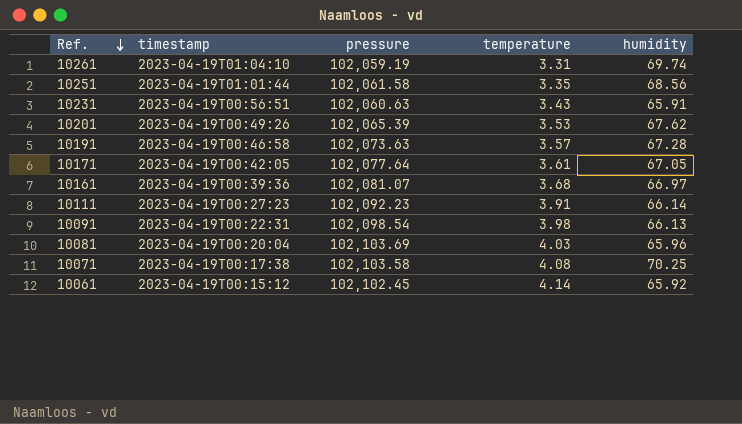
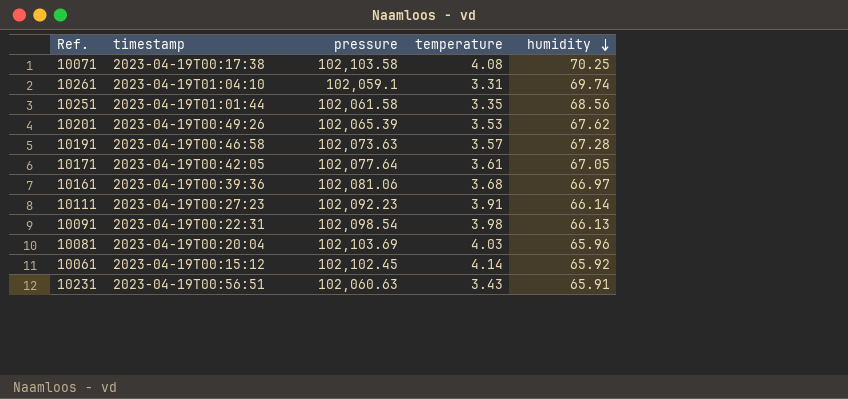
row order: Ref. descending -> humidity descending
10261 | pressure: 102,059.19 -> 102,059.1
10161 | pressure: 102,081.07 -> 102,081.06

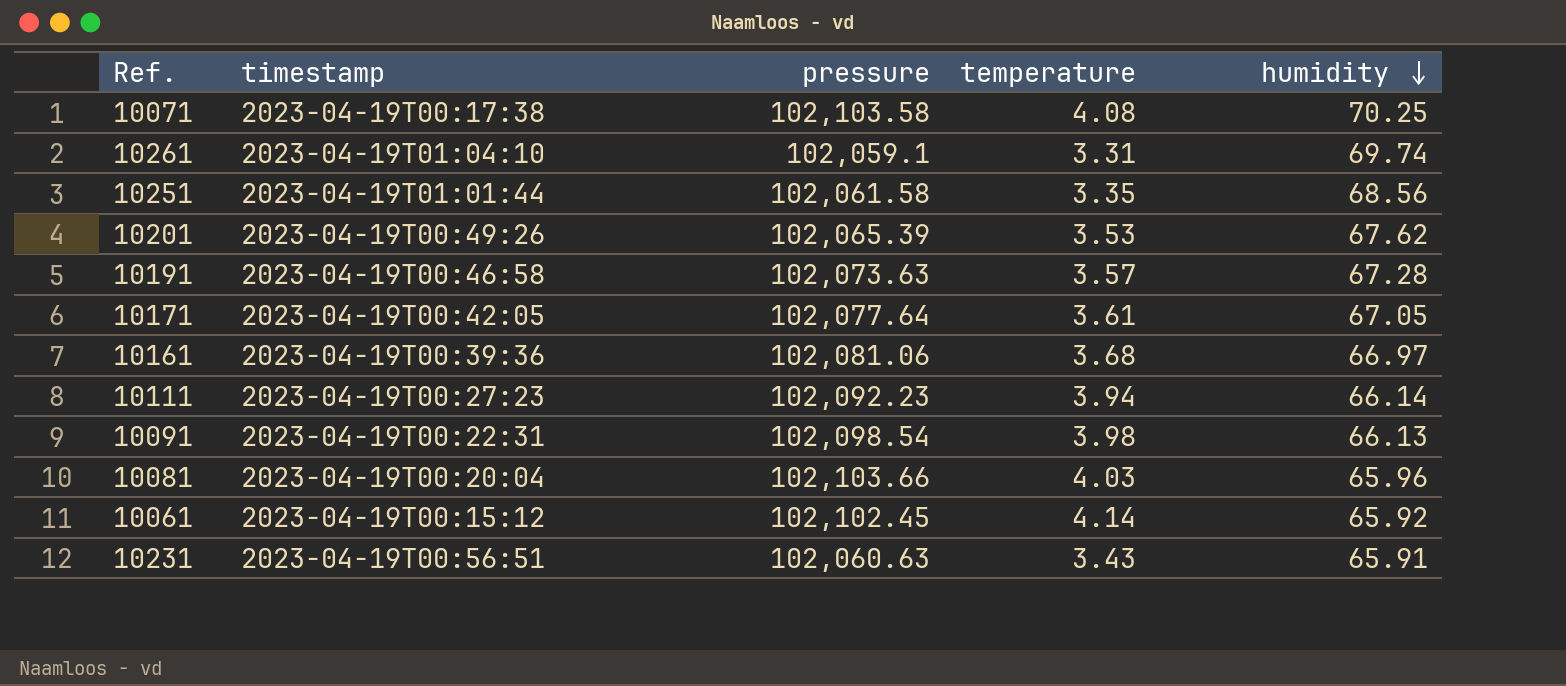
10111 | temperature: 3.91 -> 3.94
10081 | pressure: 102,103.69 -> 102,103.66

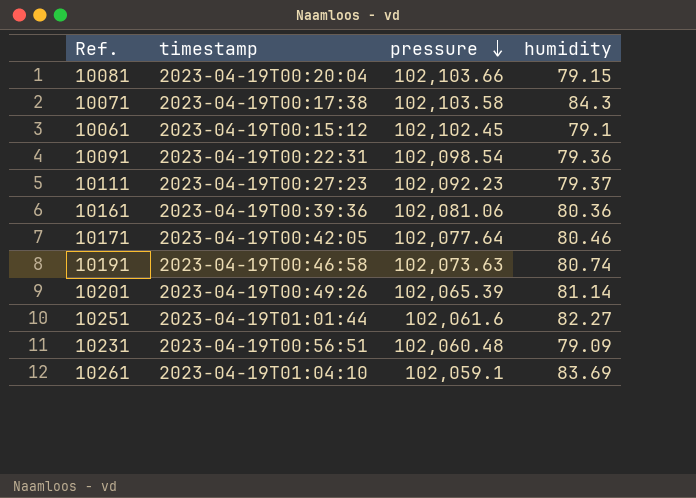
row order: humidity descending -> pressure descending
column temperature | position: 4 -> none
10081 | humidity: 65.96 -> 79.15
10071 | humidity: 70.25 -> 84.3
10061 | humidity: 65.92 -> 79.1
10091 | humidity: 66.13 -> 79.36
10111 | humidity: 66.14 -> 79.37
10161 | humidity: 66.97 -> 80.36
10171 | humidity: 67.05 -> 80.46
10191 | humidity: 67.28 -> 80.74
10201 | humidity: 67.62 -> 81.14
10251 | pressure: 102,061.58 -> 102,061.6
10251 | humidity: 68.56 -> 82.27
10231 | pressure: 102,060.63 -> 102,060.48
10231 | humidity: 65.91 -> 79.09
10261 | humidity: 69.74 -> 83.69

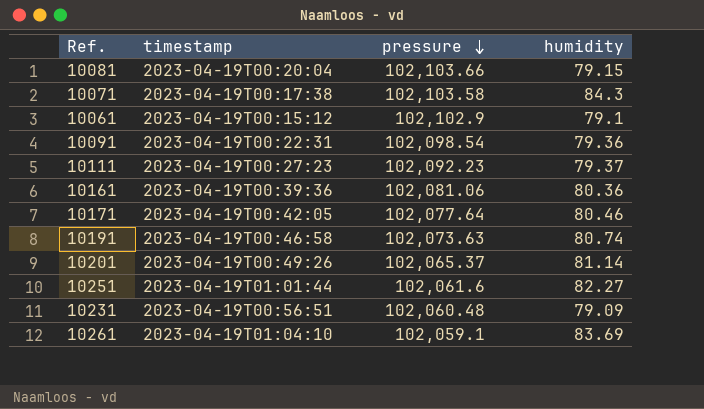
10061 | pressure: 102,102.45 -> 102,102.9
10201 | pressure: 102,065.39 -> 102,065.37

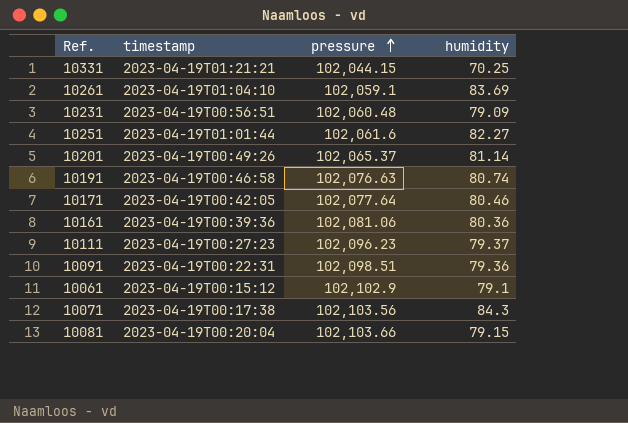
row order: pressure descending -> pressure ascending
row 10331: none -> 2023-04-19T01:21:21 | 102,044.15 | 70.25
10191 | pressure: 102,073.63 -> 102,076.63
10111 | pressure: 102,092.23 -> 102,096.23
10091 | pressure: 102,098.54 -> 102,098.51
10071 | pressure: 102,103.58 -> 102,103.56

